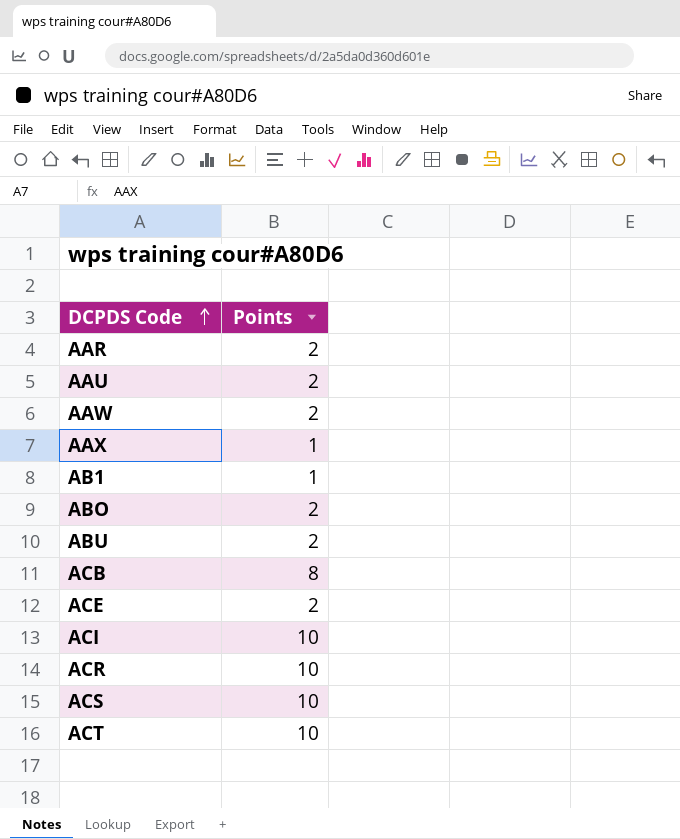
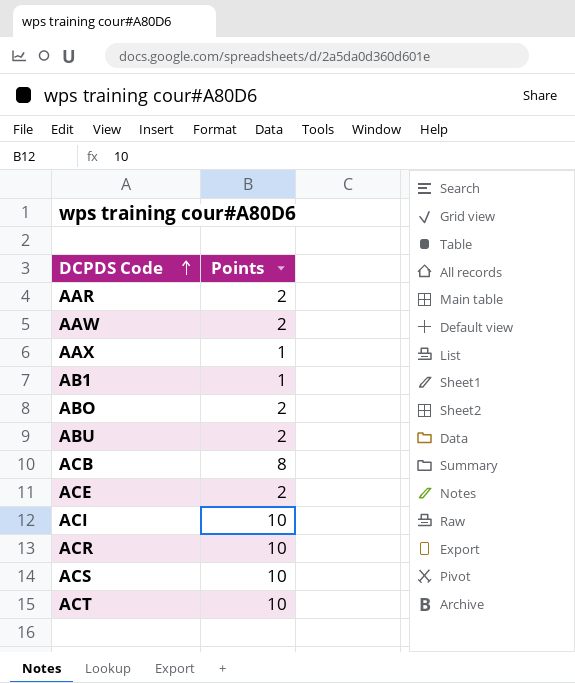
row AAU: 2 -> none

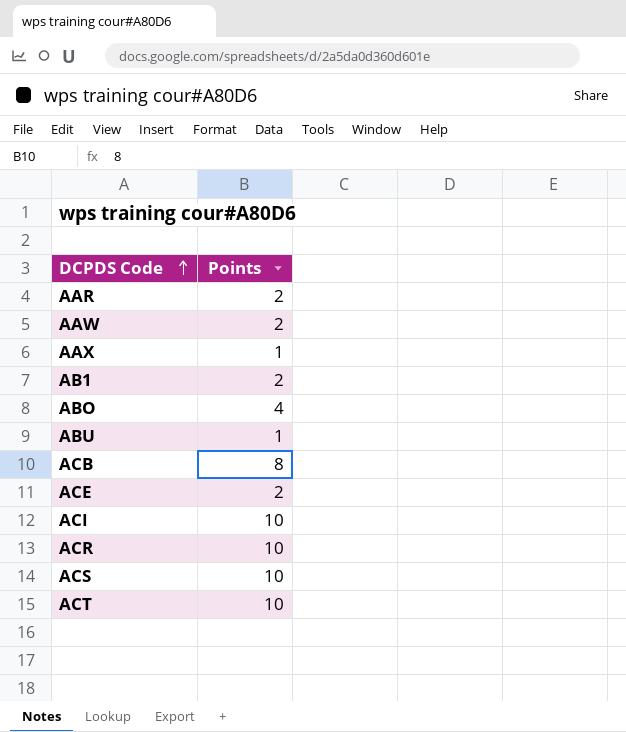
AB1 | Points: 1 -> 2
ABO | Points: 2 -> 4
ABU | Points: 2 -> 1

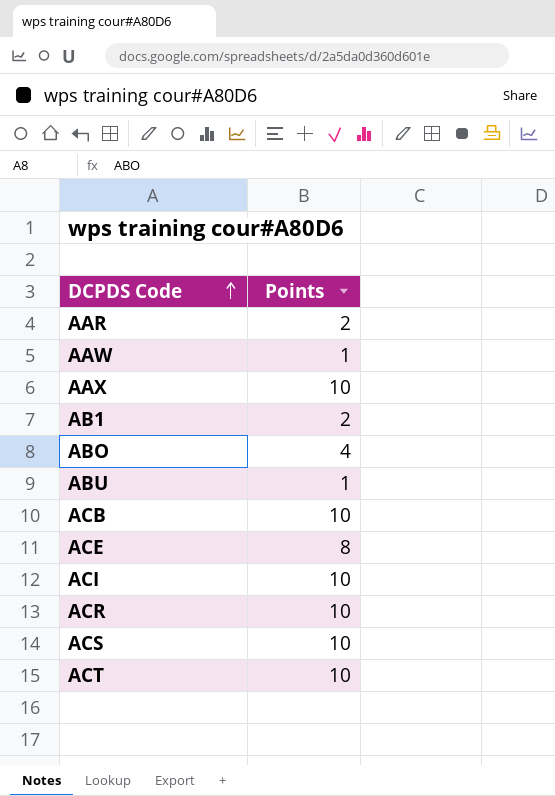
AAW | Points: 2 -> 1
AAX | Points: 1 -> 10
ACB | Points: 8 -> 10
ACE | Points: 2 -> 8

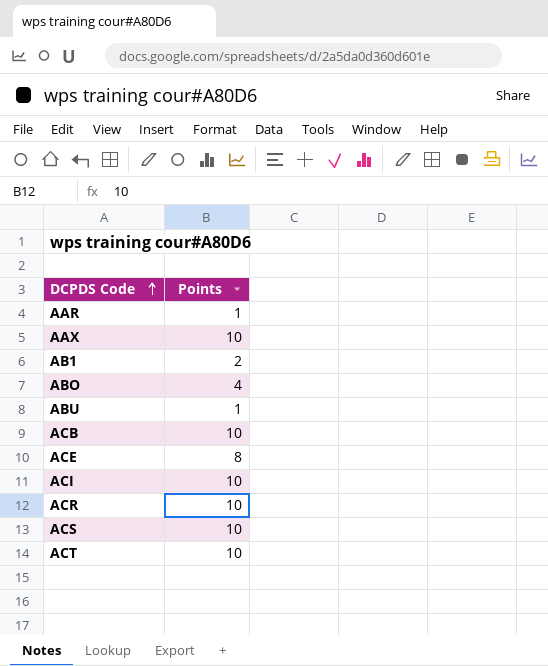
row AAW: 1 -> none
AAR | Points: 2 -> 1

